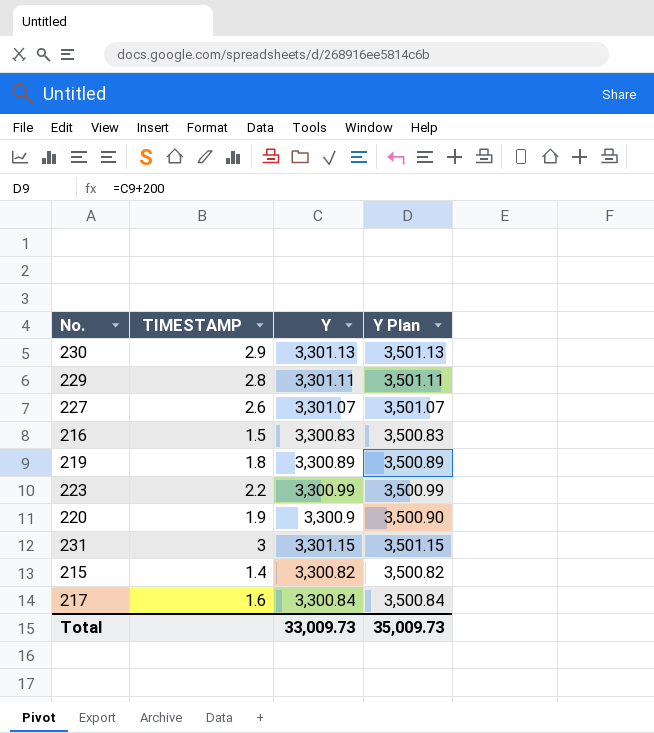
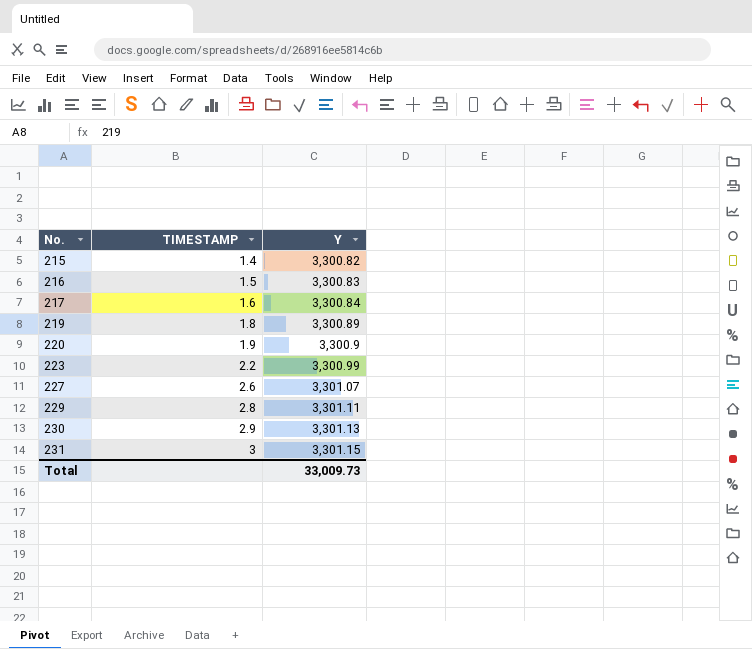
row order: none -> No. ascending
column Y Plan | formula: [Y] + 200 -> none

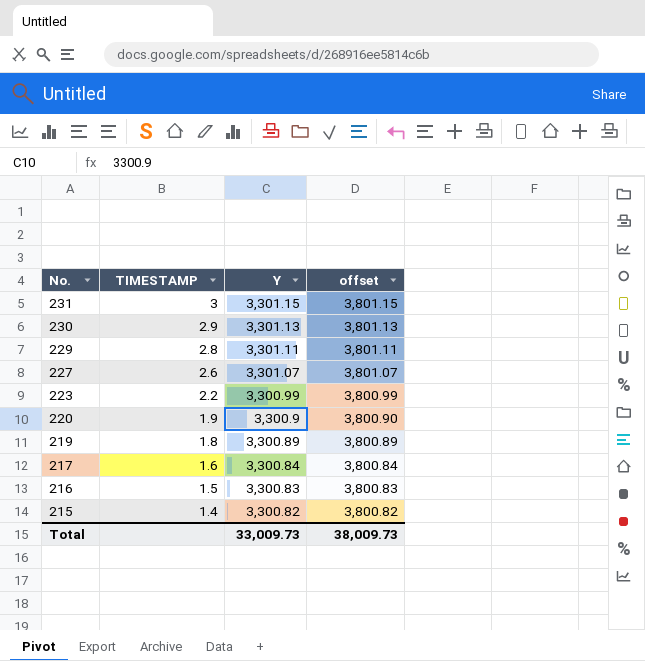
row order: No. ascending -> No. descending
column offset | formula: none -> [Y] + 500

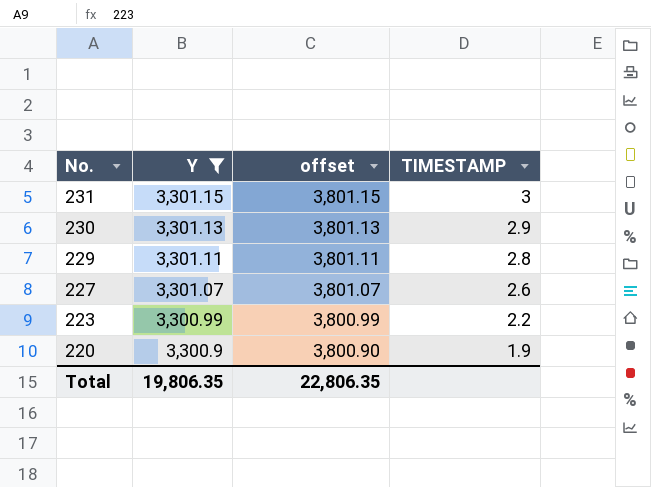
filter: none -> Y >= 3,300.9
column TIMESTAMP | position: 2 -> 4
Total | Y: 33,009.73 -> 19,806.35
Total | offset: 38,009.73 -> 22,806.35

